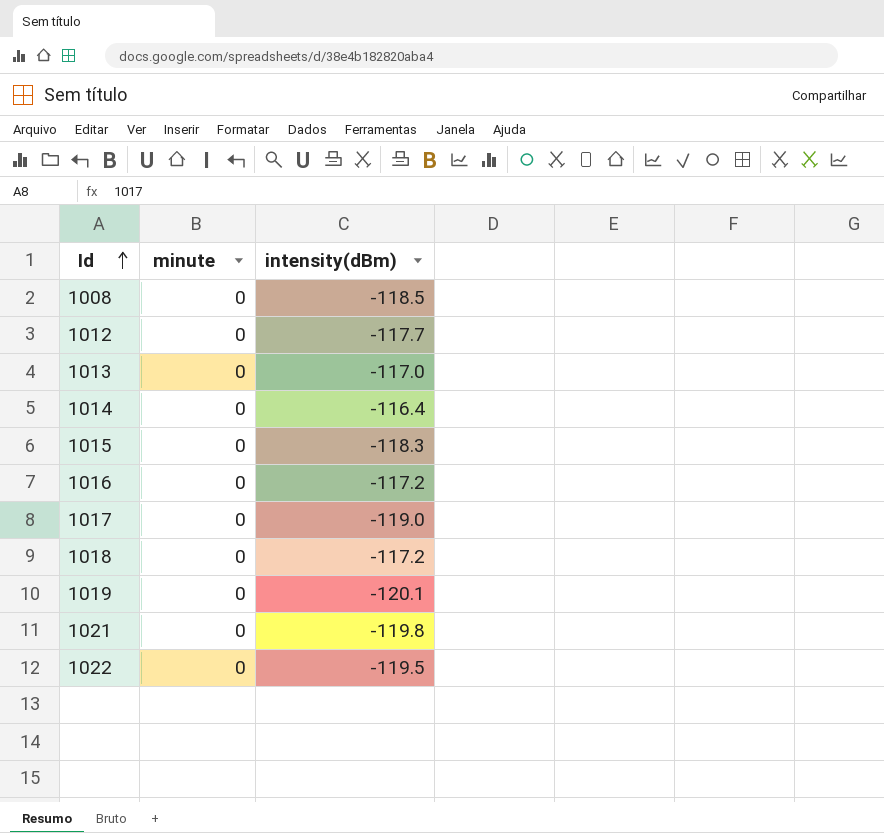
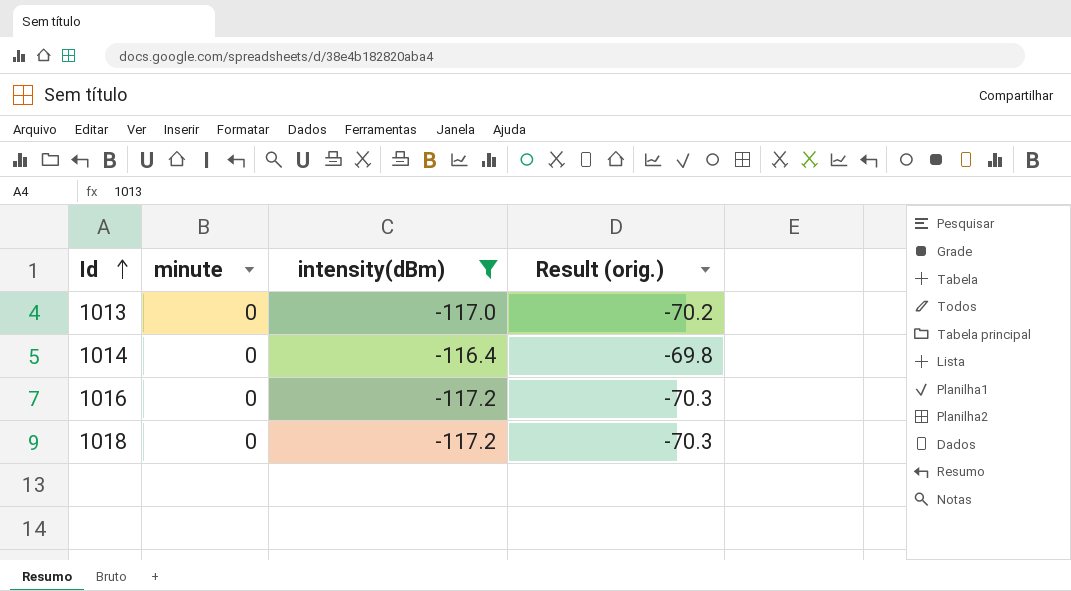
filter: none -> intensity(dBm) >= -117.2
column Result (orig.) | formula: none -> [intensity(dBm)] * 0.6

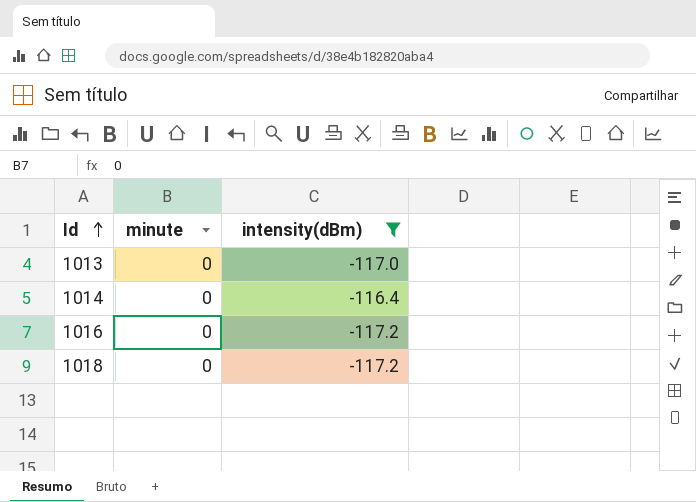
column Result (orig.) | formula: [intensity(dBm)] * 0.6 -> none

